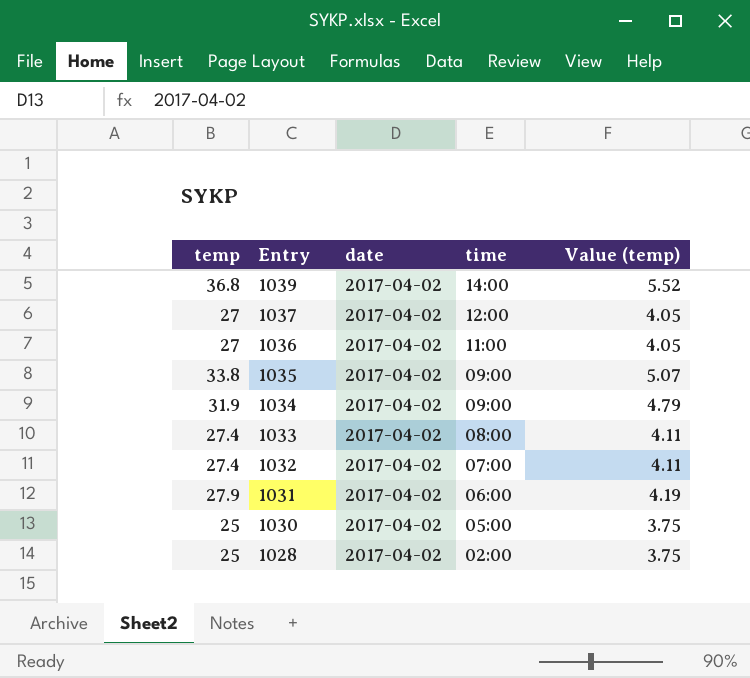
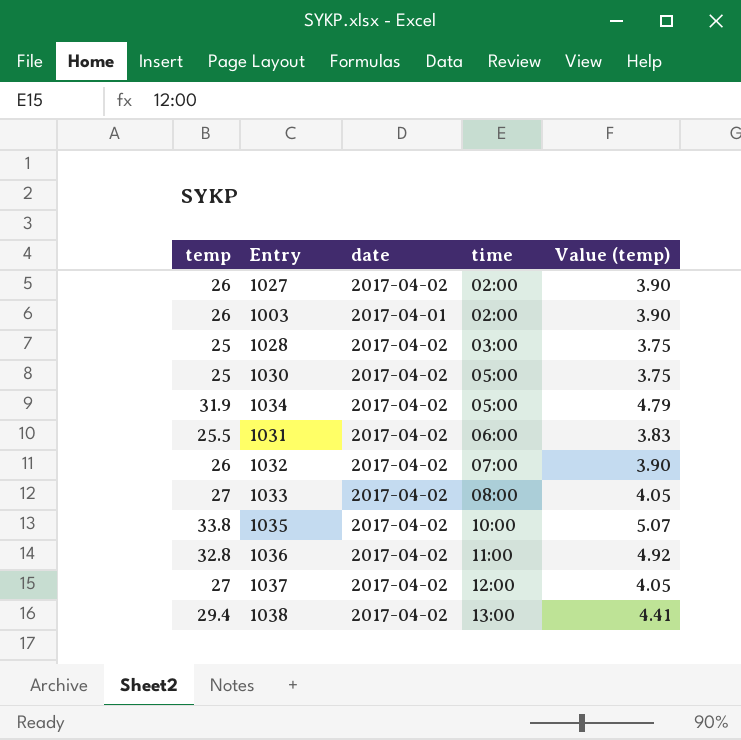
row order: Entry descending -> time ascending
row 1039: 36.8 | 2017-04-02 | 14:00 | 5.52 -> none
row 1027: none -> 26 | 2017-04-02 | 02:00 | 3.90
row 1003: none -> 26 | 2017-04-01 | 02:00 | 3.90
1028 | time: 02:00 -> 03:00
1034 | time: 09:00 -> 05:00
1031 | temp: 27.9 -> 25.5
1031 | Value (temp): 4.19 -> 3.83
1032 | temp: 27.4 -> 26
1032 | Value (temp): 4.11 -> 3.90
1033 | temp: 27.4 -> 27
1033 | Value (temp): 4.11 -> 4.05
1035 | time: 09:00 -> 10:00
1036 | temp: 27 -> 32.8
1036 | Value (temp): 4.05 -> 4.92
row 1038: none -> 29.4 | 2017-04-02 | 13:00 | 4.41

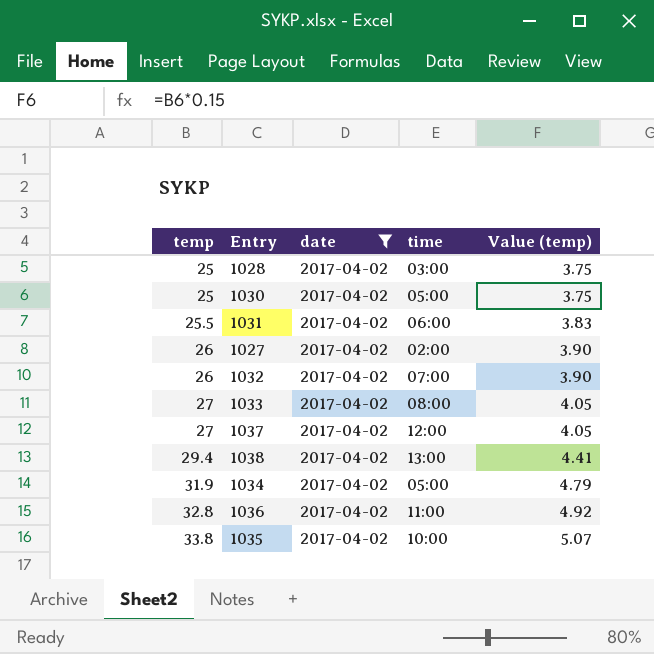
filter: none -> date = 2017-04-02
row order: time ascending -> temp ascending

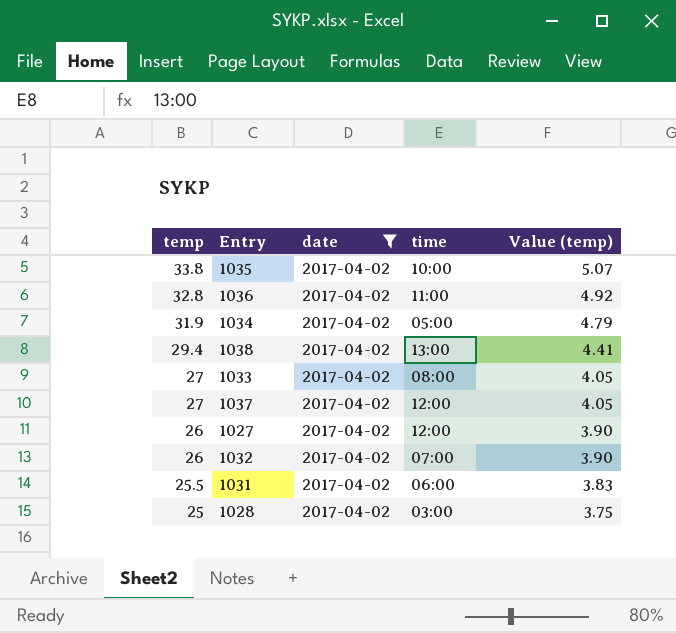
row order: temp ascending -> temp descending
row 1030: 25 | 2017-04-02 | 05:00 | 3.75 -> none
1027 | time: 02:00 -> 12:00

